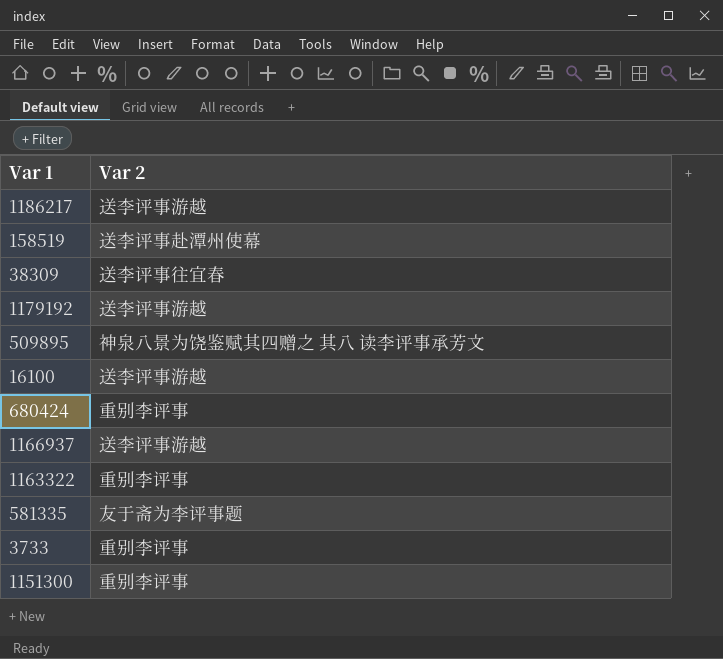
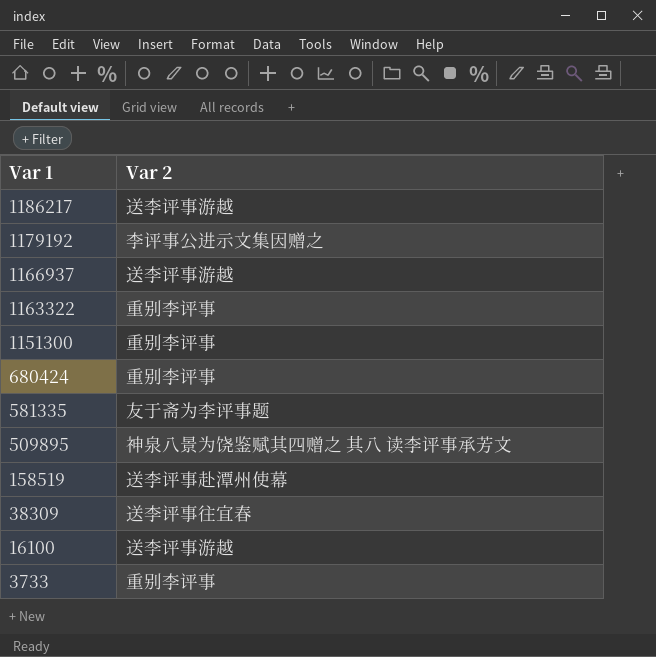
row order: none -> Var 1 descending
1179192 | Var 2: 送李评事游越 -> 李评事公进示文集因赠之

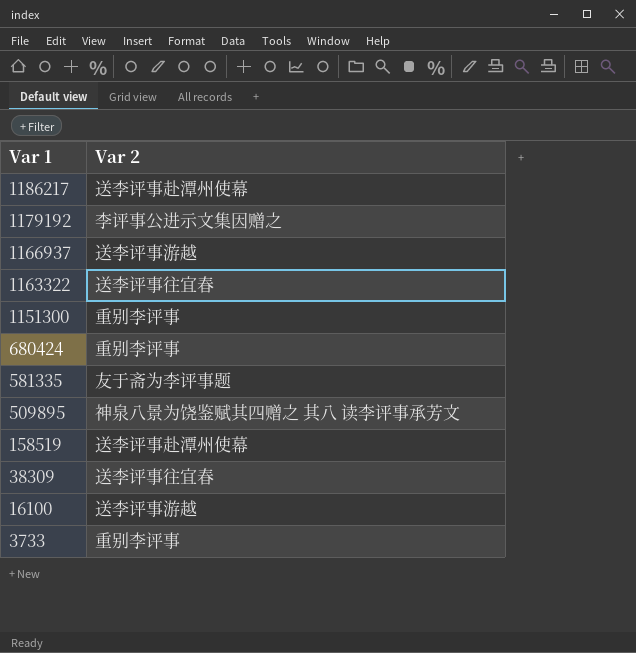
1186217 | Var 2: 送李评事游越 -> 送李评事赴潭州使幕
1163322 | Var 2: 重别李评事 -> 送李评事往宜春

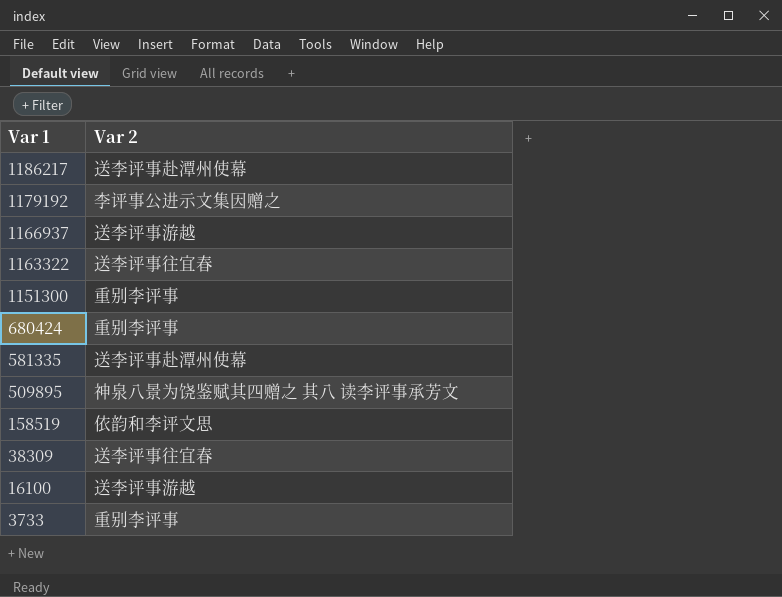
581335 | Var 2: 友于斋为李评事题 -> 送李评事赴潭州使幕
158519 | Var 2: 送李评事赴潭州使幕 -> 依韵和李评文思

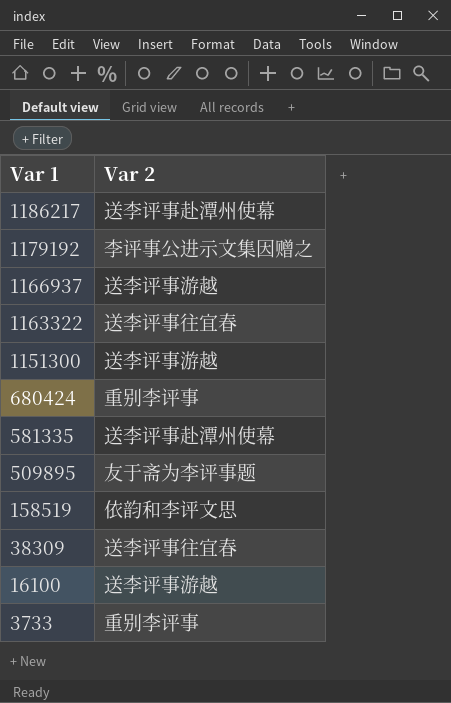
1151300 | Var 2: 重别李评事 -> 送李评事游越
509895 | Var 2: 神泉八景为饶鉴赋其四赠之 其八 读李评事承芳文 -> 友于斋为李评事题

